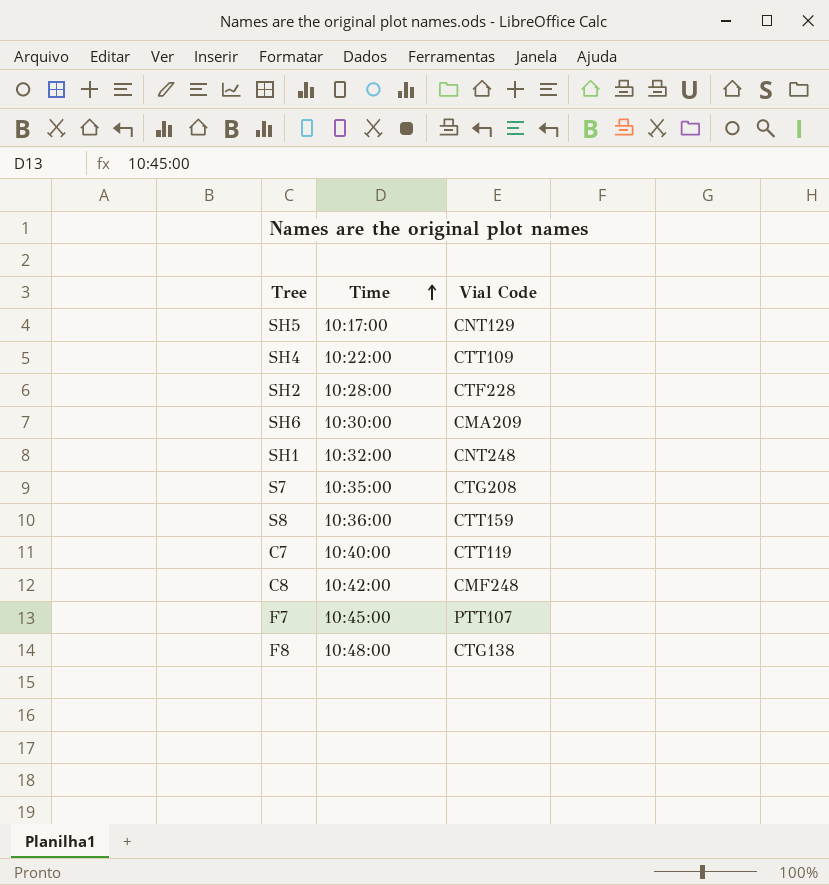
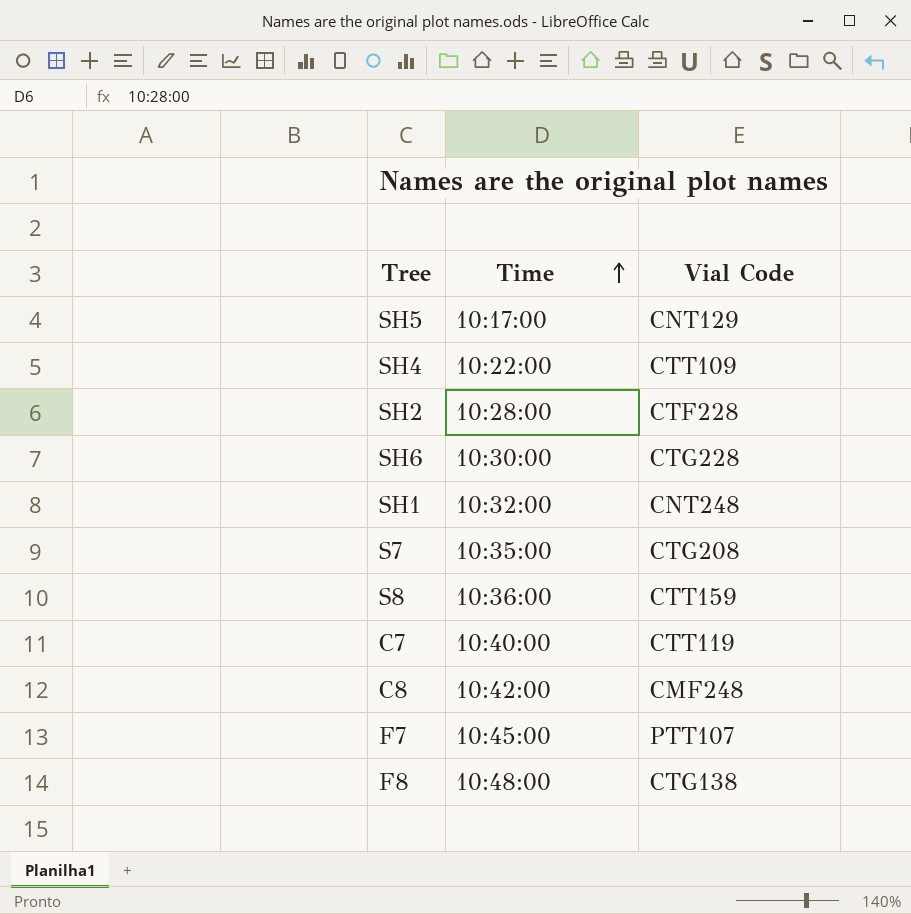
SH6 | Vial Code: CMA209 -> CTG228

